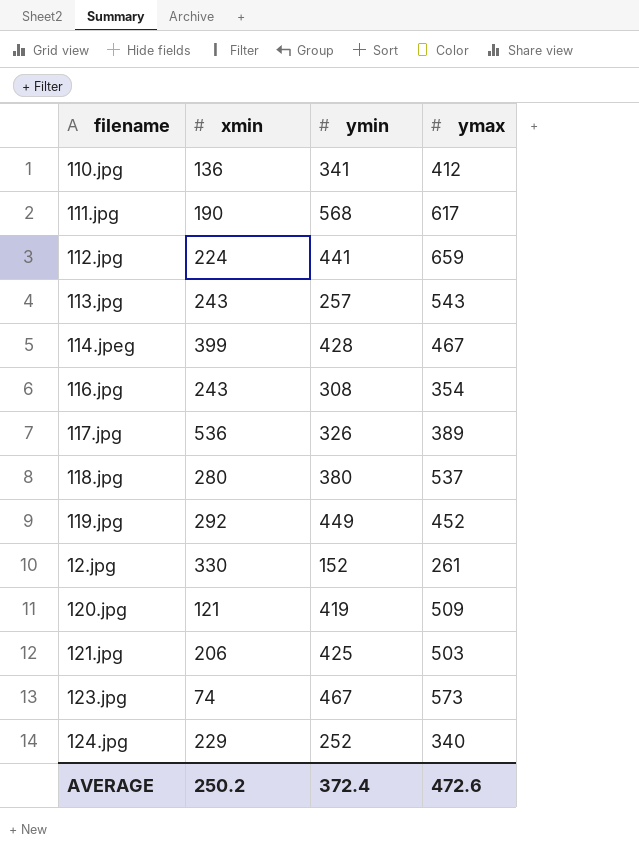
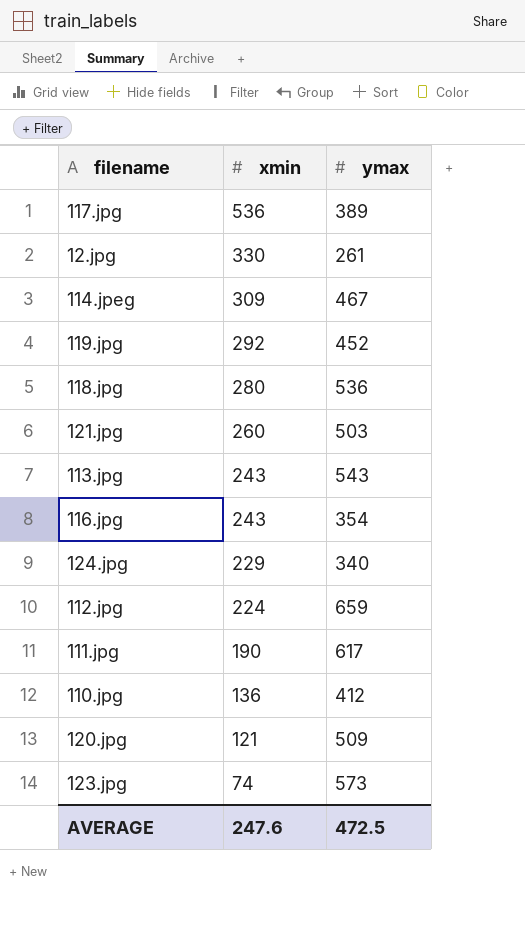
row order: none -> xmin descending
column ymin | position: 3 -> none
114.jpeg | xmin: 399 -> 309
118.jpg | ymax: 537 -> 536
121.jpg | xmin: 206 -> 260
AVERAGE | xmin: 250.2 -> 247.6
AVERAGE | ymax: 472.6 -> 472.5

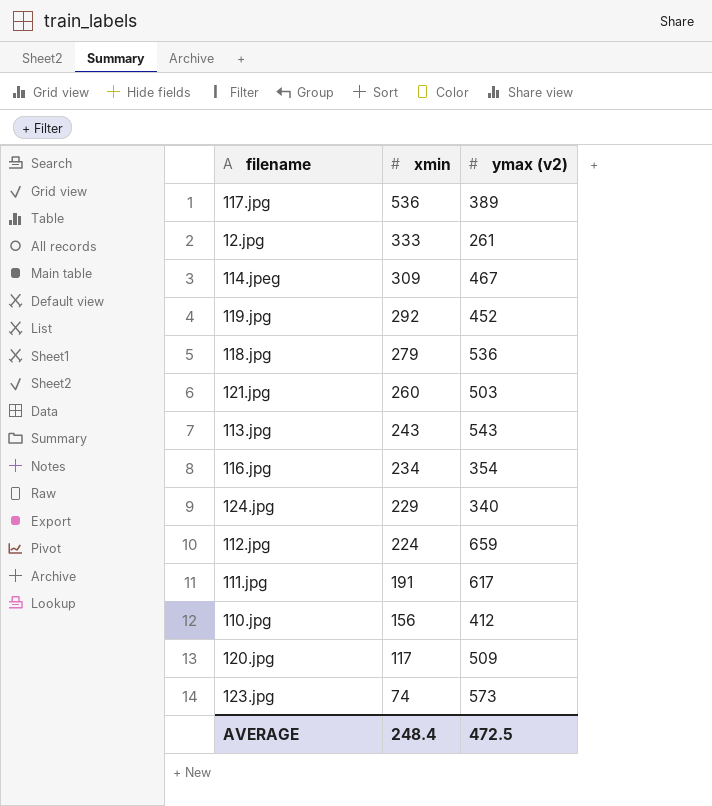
column name: ymax -> ymax (v2)
12.jpg | xmin: 330 -> 333
118.jpg | xmin: 280 -> 279
116.jpg | xmin: 243 -> 234
111.jpg | xmin: 190 -> 191
110.jpg | xmin: 136 -> 156
120.jpg | xmin: 121 -> 117
AVERAGE | xmin: 247.6 -> 248.4

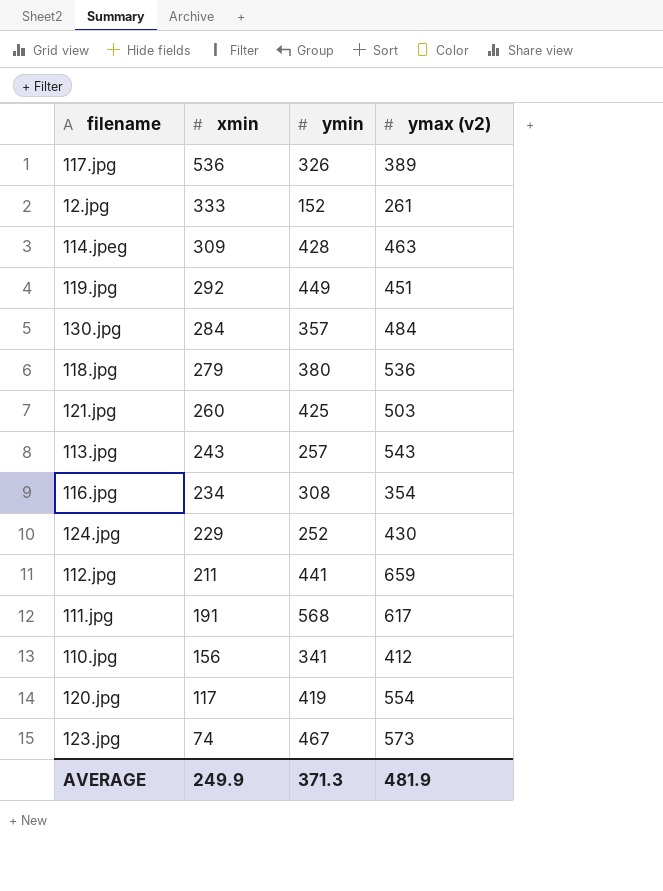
column ymin | position: none -> 3
114.jpeg | ymax (v2): 467 -> 463
119.jpg | ymax (v2): 452 -> 451
row 130.jpg: none -> 284 | 357 | 484
124.jpg | ymax (v2): 340 -> 430
112.jpg | xmin: 224 -> 211
120.jpg | ymax (v2): 509 -> 554
AVERAGE | xmin: 248.4 -> 249.9
AVERAGE | ymax (v2): 472.5 -> 481.9

